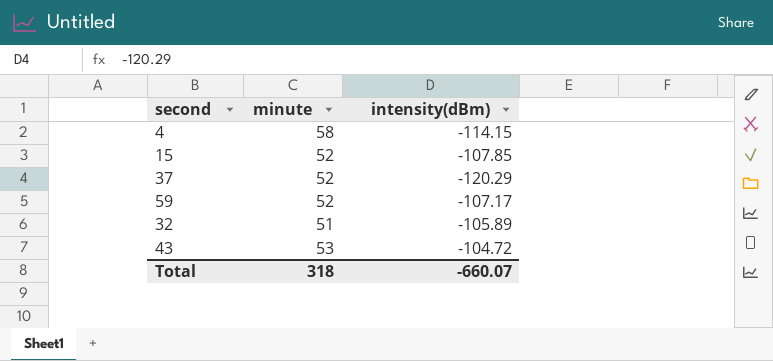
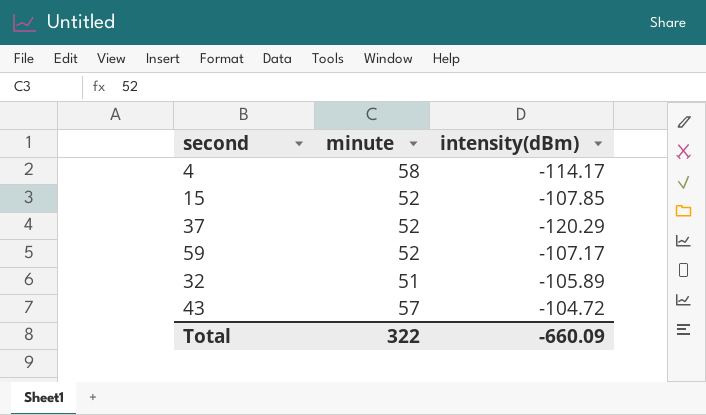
4 | intensity(dBm): -114.15 -> -114.17
43 | minute: 53 -> 57
Total | minute: 318 -> 322
Total | intensity(dBm): -660.07 -> -660.09

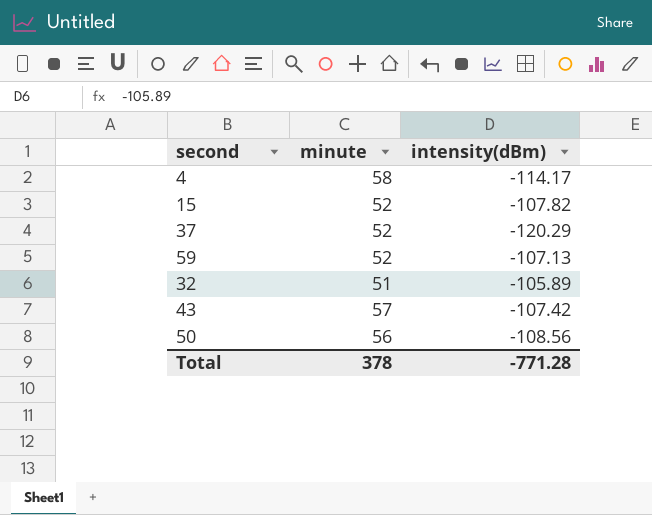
15 | intensity(dBm): -107.85 -> -107.82
59 | intensity(dBm): -107.17 -> -107.13
43 | intensity(dBm): -104.72 -> -107.42
row 50: none -> 56 | -108.56
Total | minute: 322 -> 378
Total | intensity(dBm): -660.09 -> -771.28

